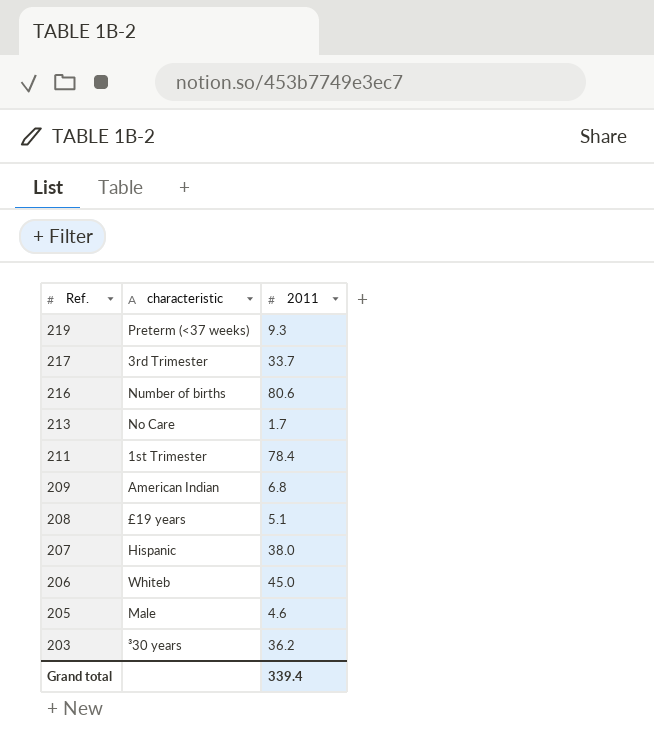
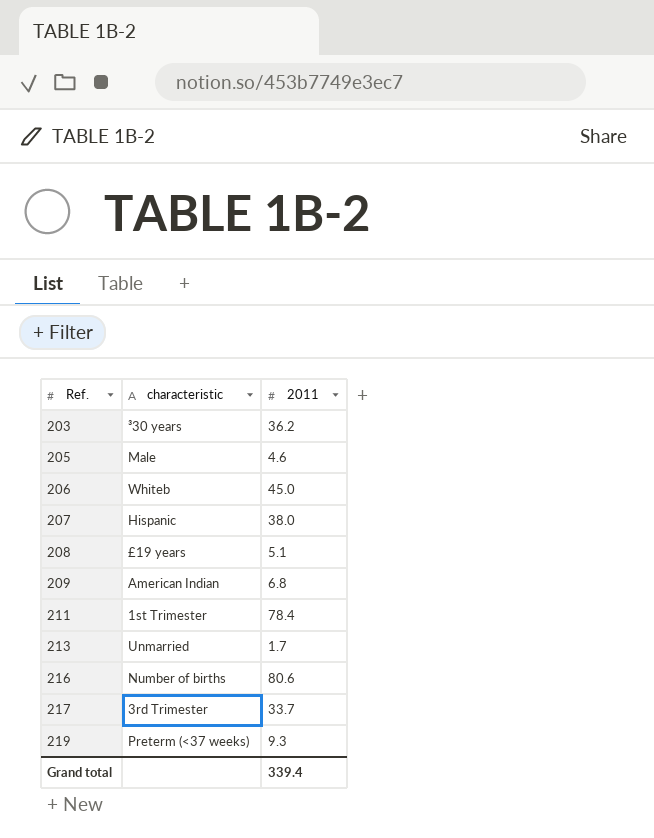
row order: Ref. descending -> Ref. ascending
213 | characteristic: No Care -> Unmarried

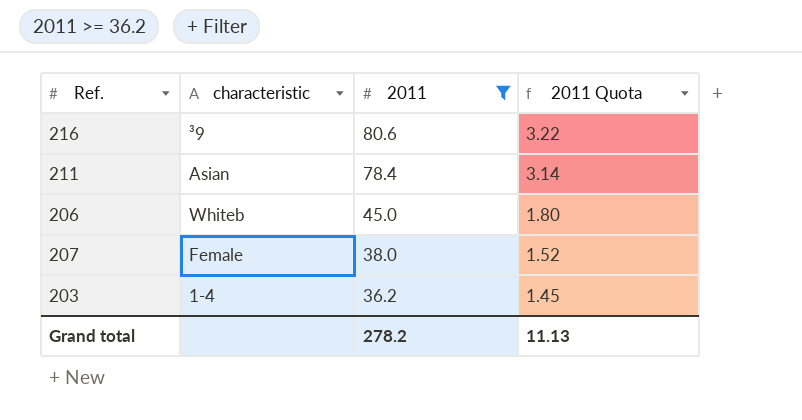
filter: none -> 2011 >= 36.2
row order: Ref. ascending -> 2011 descending
column 2011 Quota | formula: none -> [2011] * 0.04
216 | characteristic: Number of births -> ³9
211 | characteristic: 1st Trimester -> Asian
207 | characteristic: Hispanic -> Female
203 | characteristic: ³30 years -> 1-4
Grand total | 2011: 339.4 -> 278.2

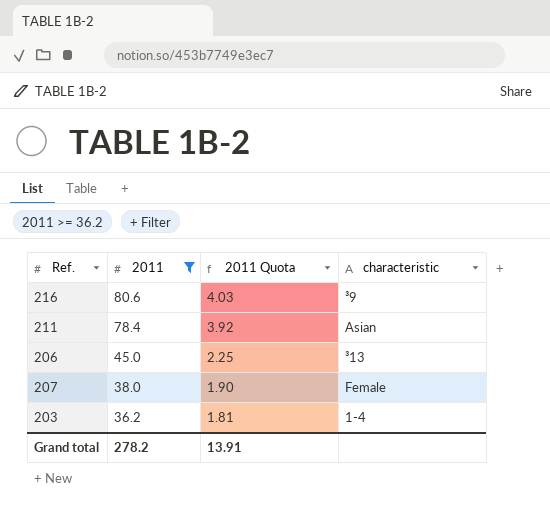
column 2011 Quota | formula: [2011] * 0.04 -> [2011] * 0.05
column characteristic | position: 2 -> 4
206 | characteristic: Whiteb -> ³13
Grand total | 2011 Quota: 11.13 -> 13.91

